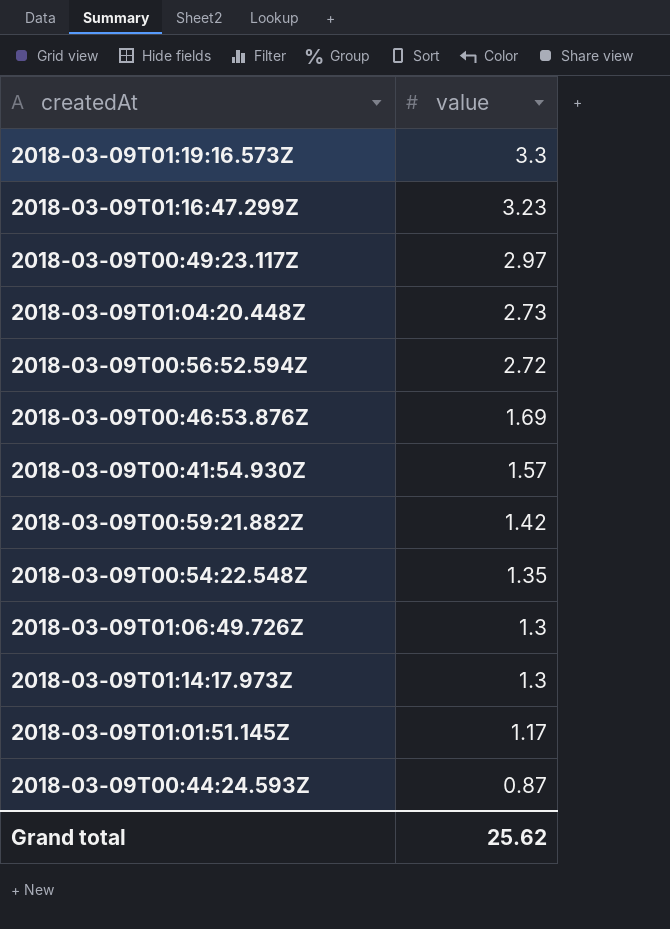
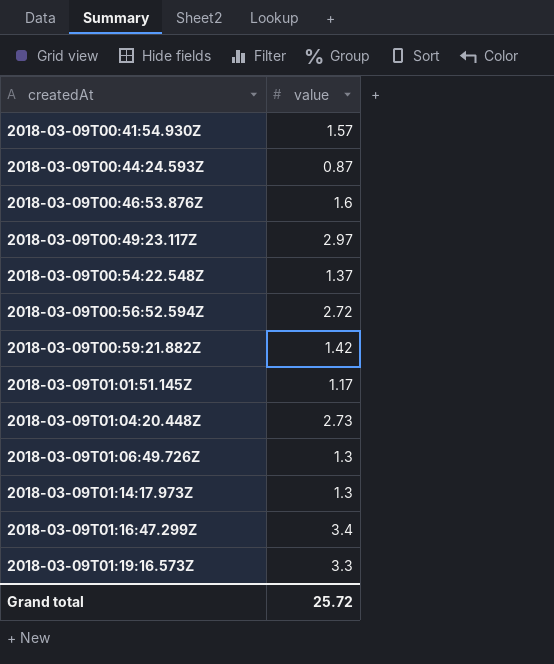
row order: value descending -> createdAt ascending
2018-03-09T00:46:53.876Z | value: 1.69 -> 1.6
2018-03-09T00:54:22.548Z | value: 1.35 -> 1.37
2018-03-09T01:16:47.299Z | value: 3.23 -> 3.4
Grand total | value: 25.62 -> 25.72

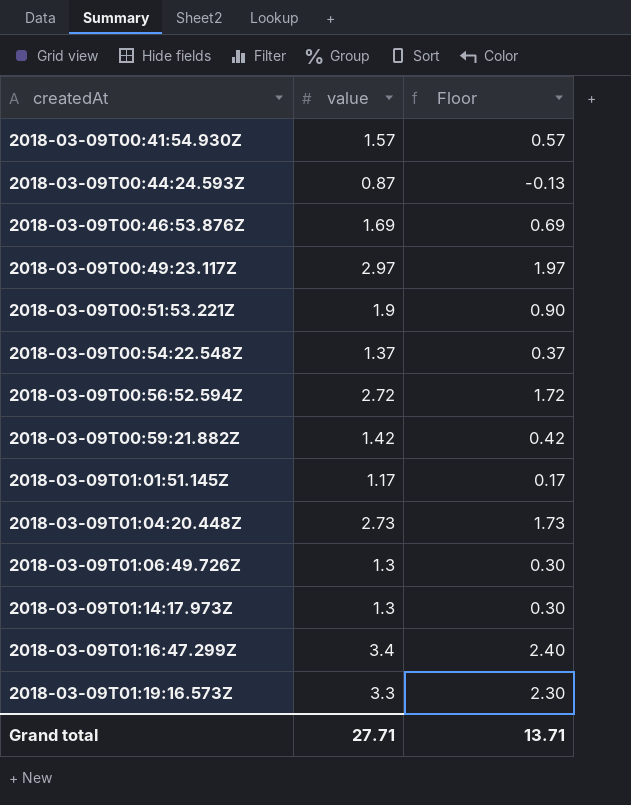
column Floor | formula: none -> [value] - 1
2018-03-09T00:46:53.876Z | value: 1.6 -> 1.69
row 2018-03-09T00:51:53.221Z: none -> 1.9 | 0.90
Grand total | value: 25.72 -> 27.71

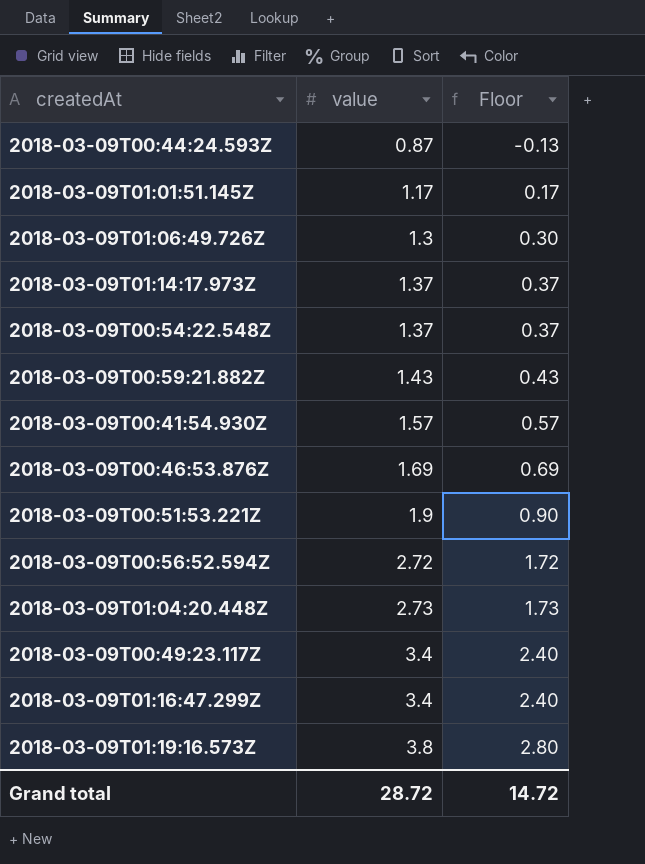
row order: createdAt ascending -> value ascending
2018-03-09T01:14:17.973Z | value: 1.3 -> 1.37
2018-03-09T01:14:17.973Z | Floor: 0.30 -> 0.37
2018-03-09T00:59:21.882Z | value: 1.42 -> 1.43
2018-03-09T00:59:21.882Z | Floor: 0.42 -> 0.43
2018-03-09T00:49:23.117Z | value: 2.97 -> 3.4
2018-03-09T00:49:23.117Z | Floor: 1.97 -> 2.40
2018-03-09T01:19:16.573Z | value: 3.3 -> 3.8
2018-03-09T01:19:16.573Z | Floor: 2.30 -> 2.80
Grand total | value: 27.71 -> 28.72
Grand total | Floor: 13.71 -> 14.72

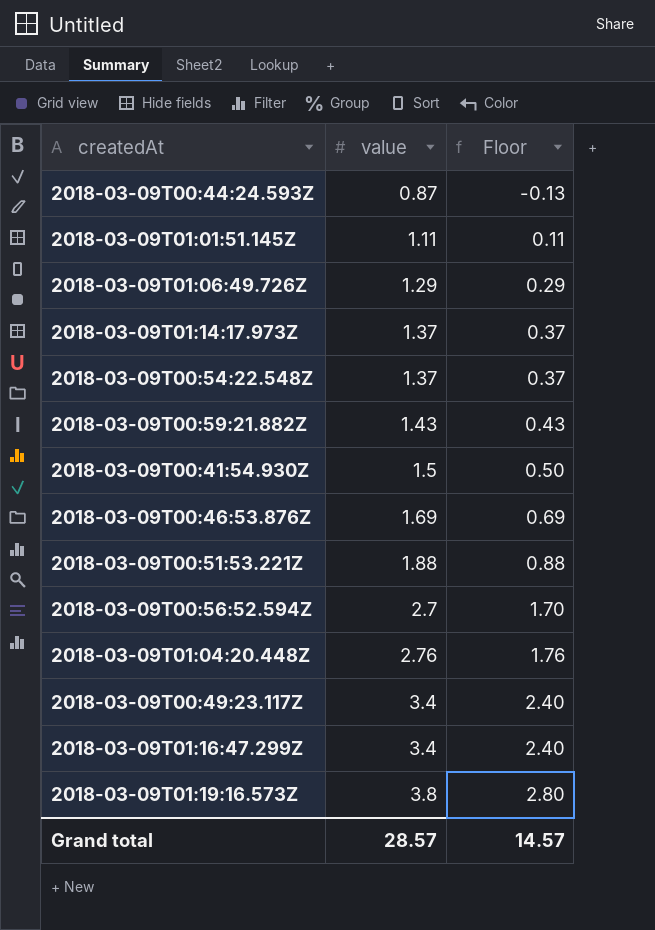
2018-03-09T01:01:51.145Z | value: 1.17 -> 1.11
2018-03-09T01:01:51.145Z | Floor: 0.17 -> 0.11
2018-03-09T01:06:49.726Z | value: 1.3 -> 1.29
2018-03-09T01:06:49.726Z | Floor: 0.30 -> 0.29
2018-03-09T00:41:54.930Z | value: 1.57 -> 1.5
2018-03-09T00:41:54.930Z | Floor: 0.57 -> 0.50
2018-03-09T00:51:53.221Z | value: 1.9 -> 1.88
2018-03-09T00:51:53.221Z | Floor: 0.90 -> 0.88
2018-03-09T00:56:52.594Z | value: 2.72 -> 2.7
2018-03-09T00:56:52.594Z | Floor: 1.72 -> 1.70
2018-03-09T01:04:20.448Z | value: 2.73 -> 2.76
2018-03-09T01:04:20.448Z | Floor: 1.73 -> 1.76
Grand total | value: 28.72 -> 28.57
Grand total | Floor: 14.72 -> 14.57

